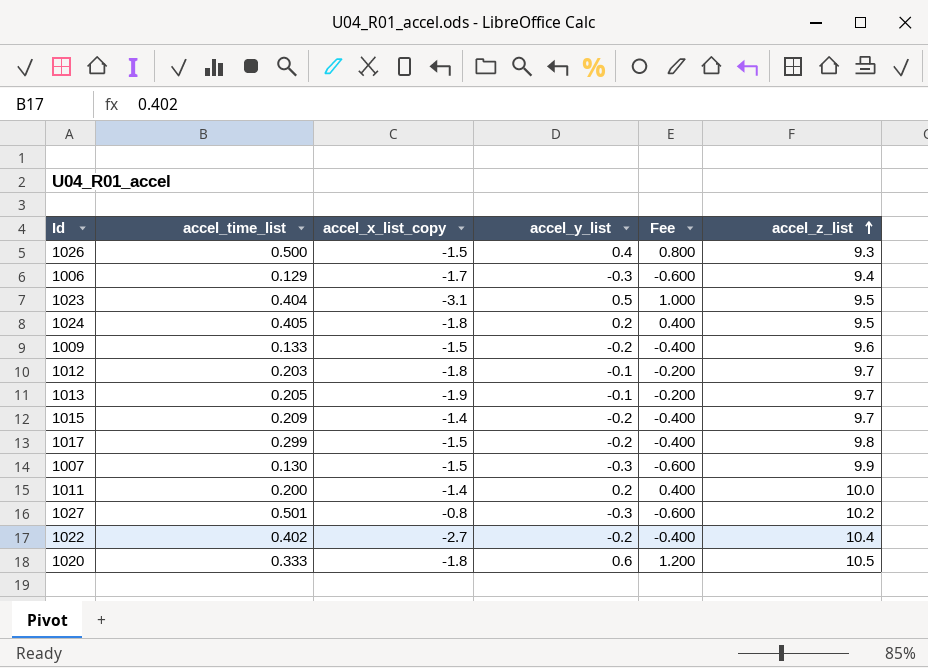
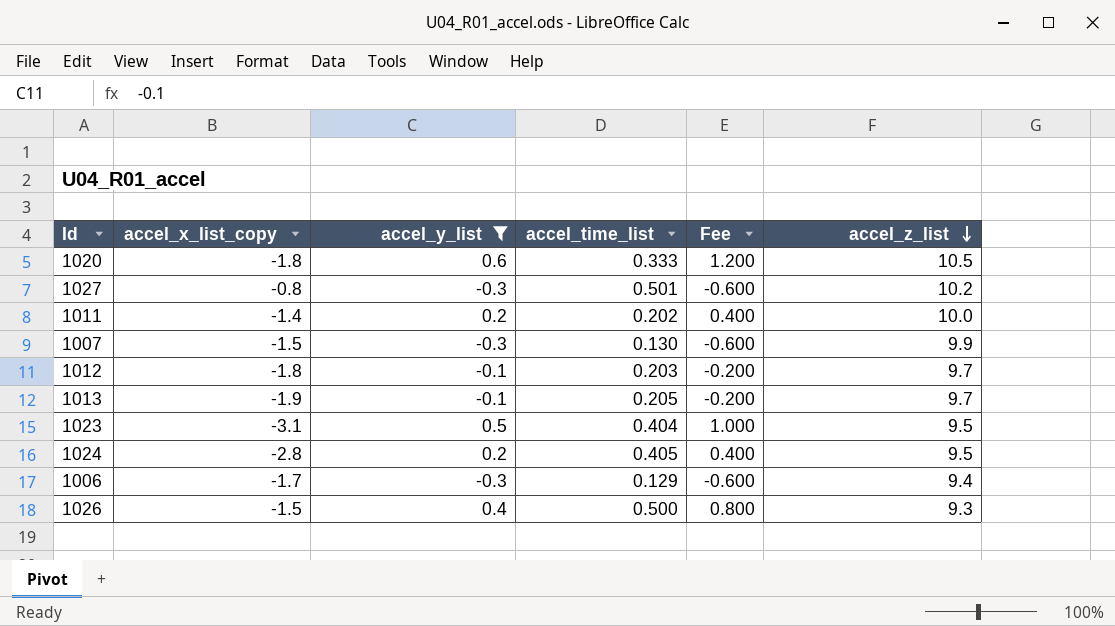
filter: none -> accel_y_list != -0.2
row order: accel_z_list ascending -> accel_z_list descending
column accel_time_list | position: 2 -> 4
1011 | accel_time_list: 0.200 -> 0.202
1024 | accel_x_list_copy: -1.8 -> -2.8

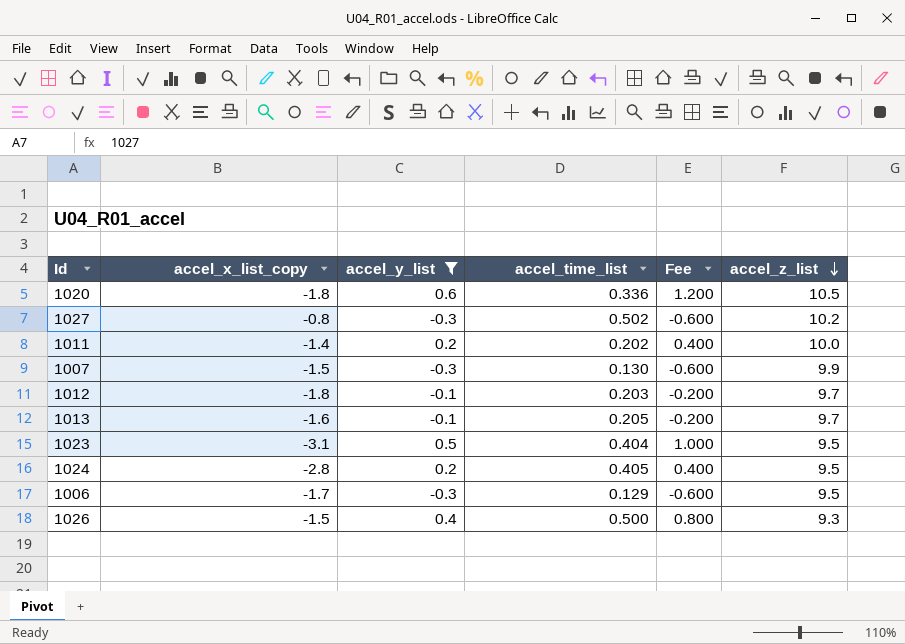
1020 | accel_time_list: 0.333 -> 0.336
1027 | accel_time_list: 0.501 -> 0.502
1013 | accel_x_list_copy: -1.9 -> -1.6
1006 | accel_z_list: 9.4 -> 9.5

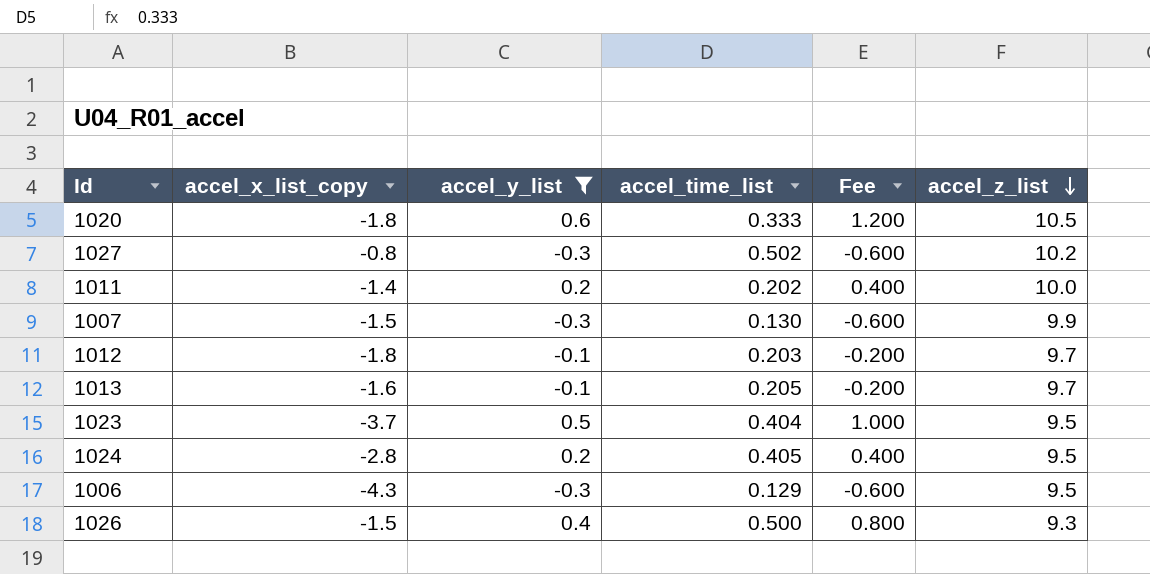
1020 | accel_time_list: 0.336 -> 0.333
1023 | accel_x_list_copy: -3.1 -> -3.7
1006 | accel_x_list_copy: -1.7 -> -4.3

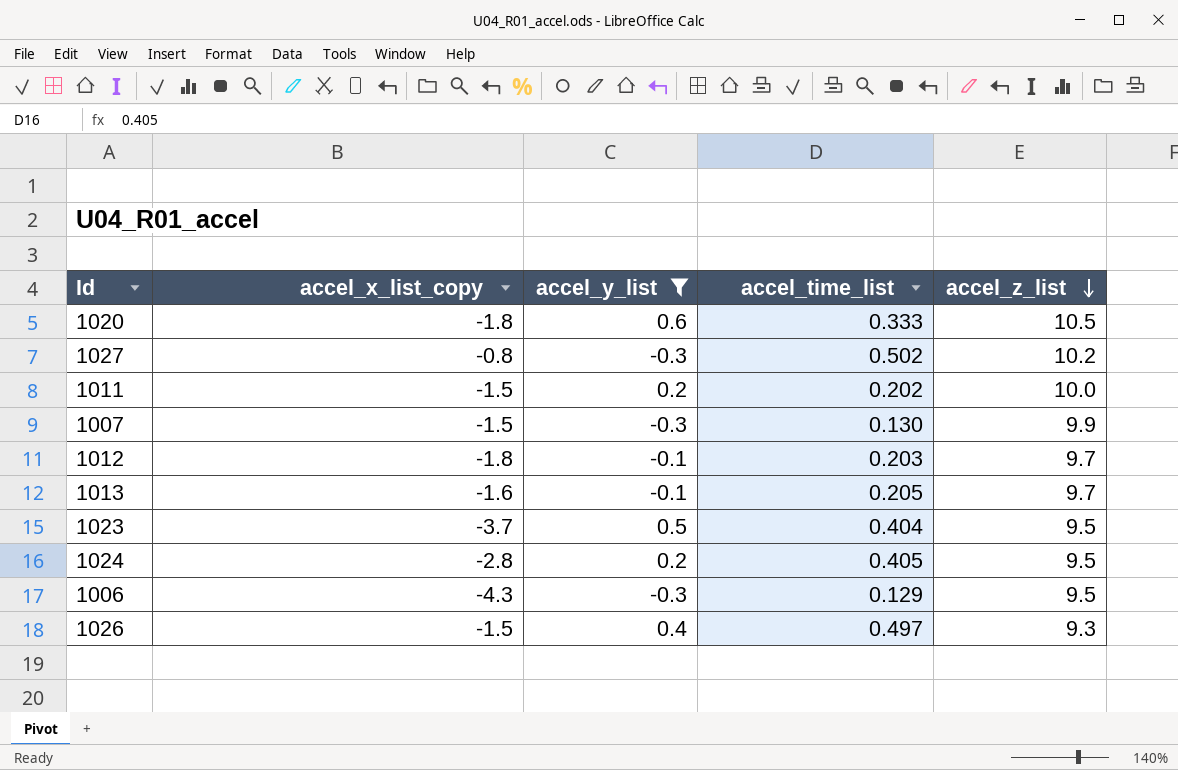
column Fee | formula: [accel_y_list] * 2 -> none
1011 | accel_x_list_copy: -1.4 -> -1.5
1026 | accel_time_list: 0.500 -> 0.497

